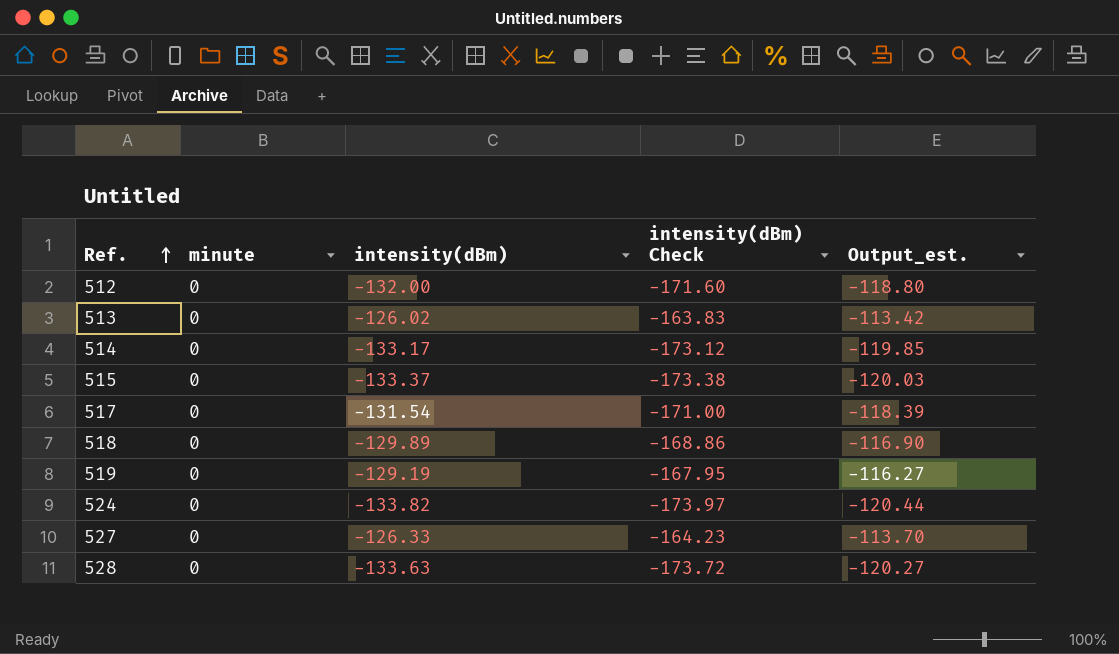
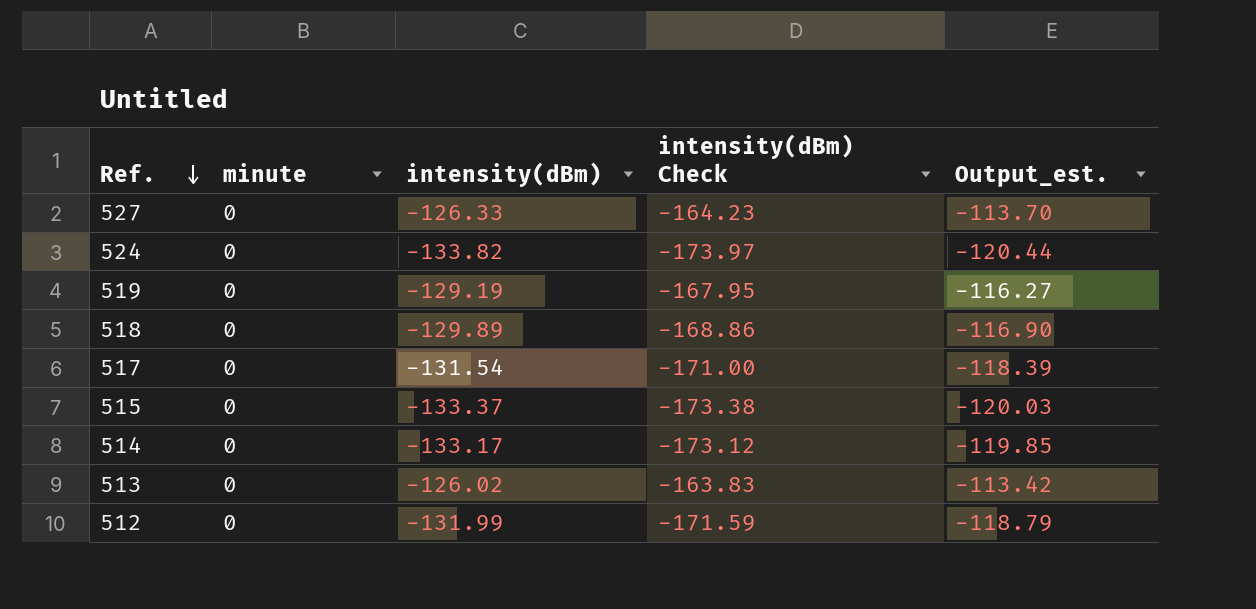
row order: Ref. ascending -> Ref. descending
row 528: 0 | -133.63 | -173.72 | -120.27 -> none
512 | intensity(dBm): -132.00 -> -131.99
512 | intensity(dBm) Check: -171.60 -> -171.59
512 | Output_est.: -118.80 -> -118.79

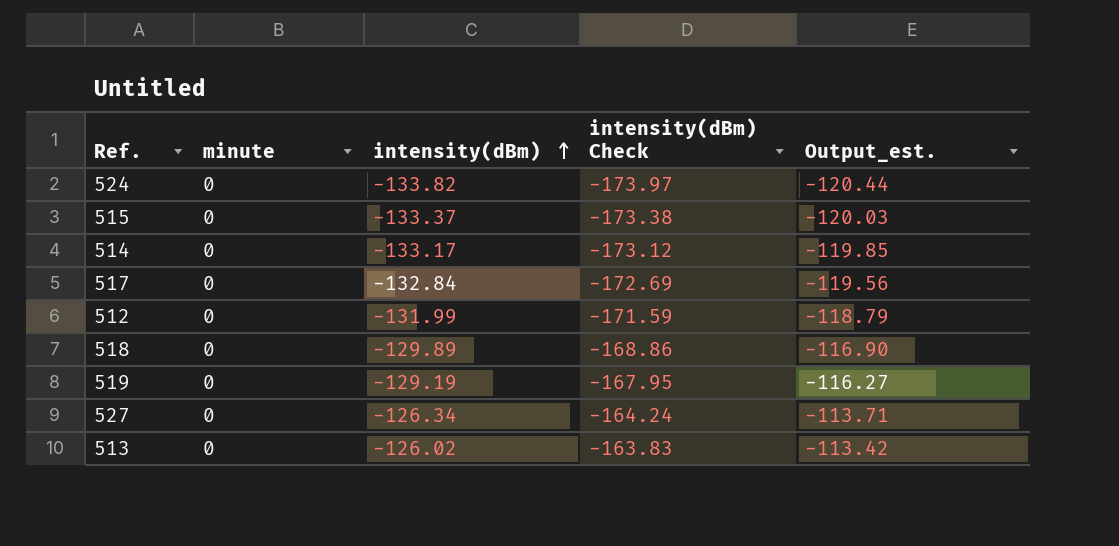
row order: Ref. descending -> intensity(dBm) ascending
517 | intensity(dBm): -131.54 -> -132.84
517 | intensity(dBm) Check: -171.00 -> -172.69
517 | Output_est.: -118.39 -> -119.56
527 | intensity(dBm): -126.33 -> -126.34
527 | intensity(dBm) Check: -164.23 -> -164.24
527 | Output_est.: -113.70 -> -113.71

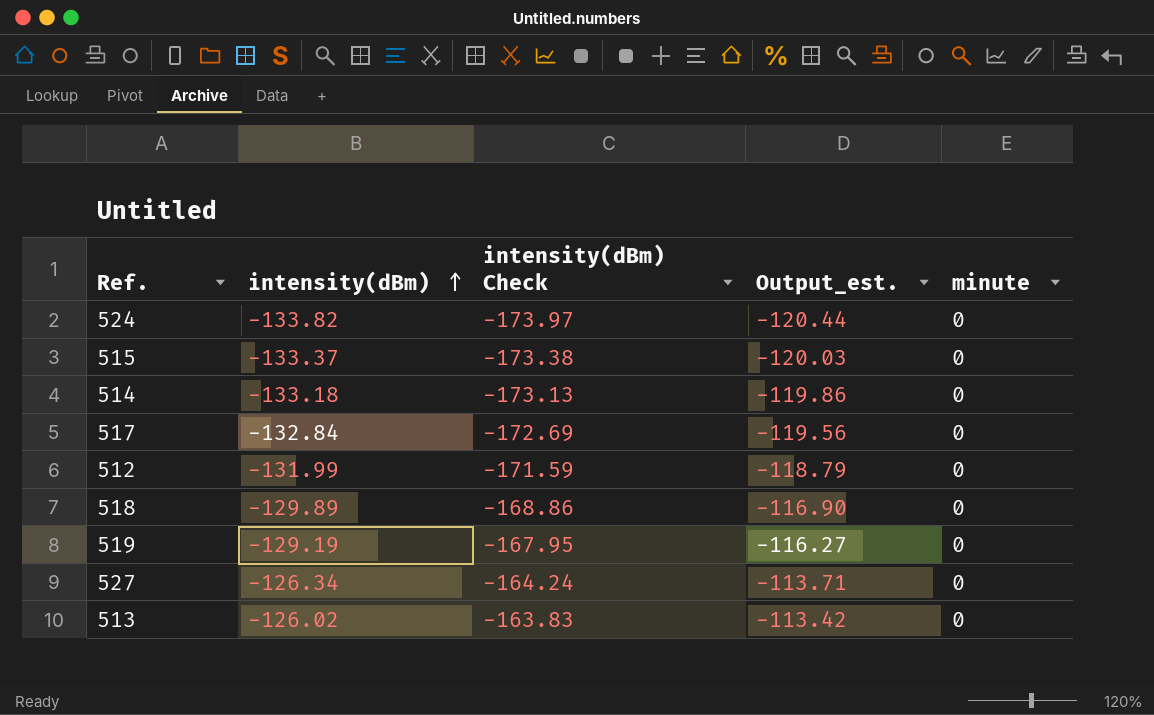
column minute | position: 2 -> 5
514 | intensity(dBm): -133.17 -> -133.18
514 | intensity(dBm) Check: -173.12 -> -173.13
514 | Output_est.: -119.85 -> -119.86

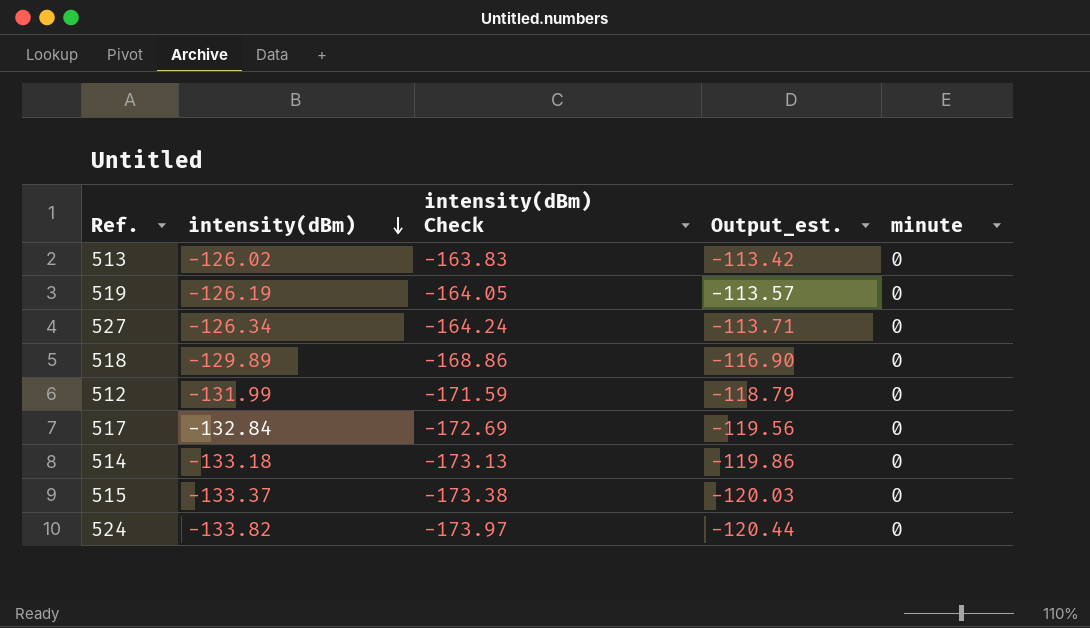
row order: intensity(dBm) ascending -> intensity(dBm) descending
519 | intensity(dBm): -129.19 -> -126.19
519 | intensity(dBm) Check: -167.95 -> -164.05
519 | Output_est.: -116.27 -> -113.57

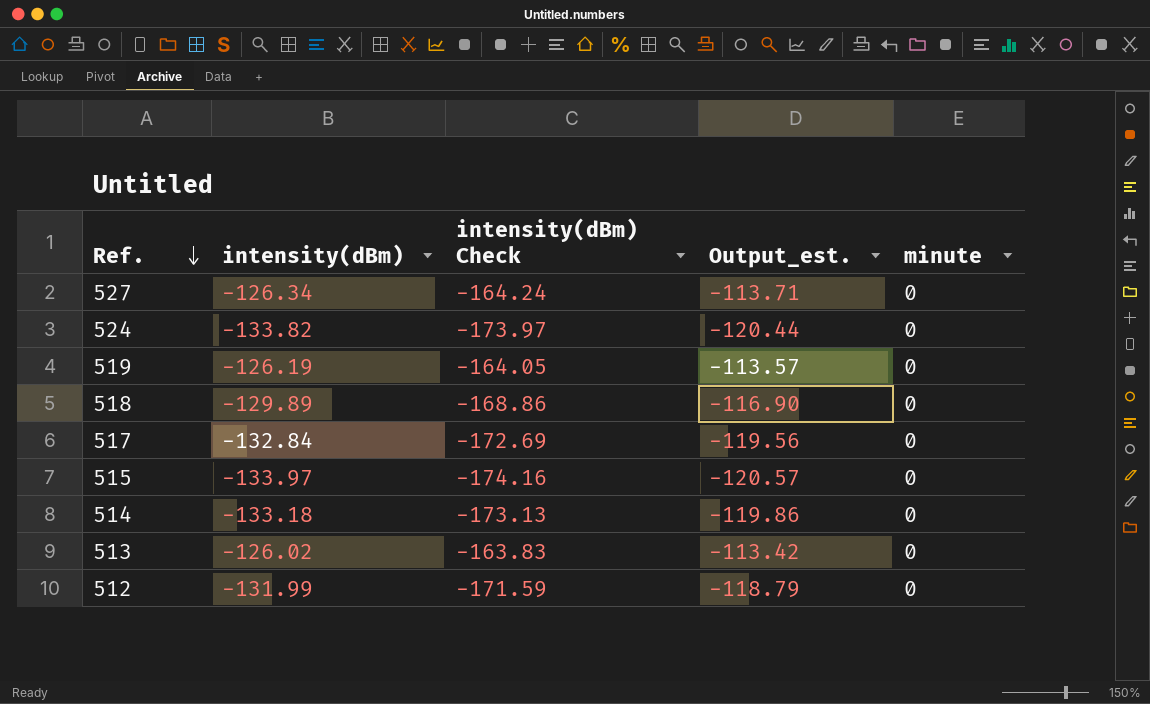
row order: intensity(dBm) descending -> Ref. descending
515 | intensity(dBm): -133.37 -> -133.97
515 | intensity(dBm) Check: -173.38 -> -174.16
515 | Output_est.: -120.03 -> -120.57

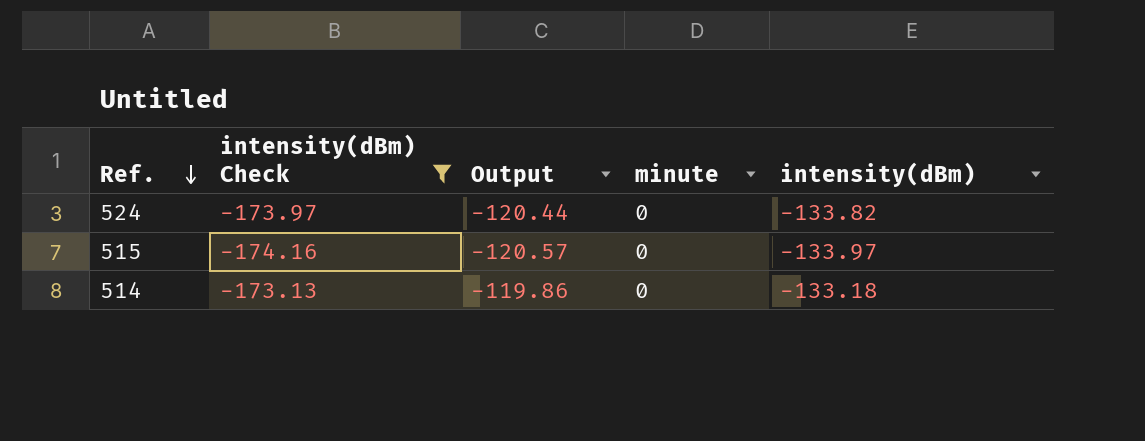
filter: none -> intensity(dBm) Check <= -173.13
column name: Output_est. -> Output
column intensity(dBm) | position: 2 -> 5

